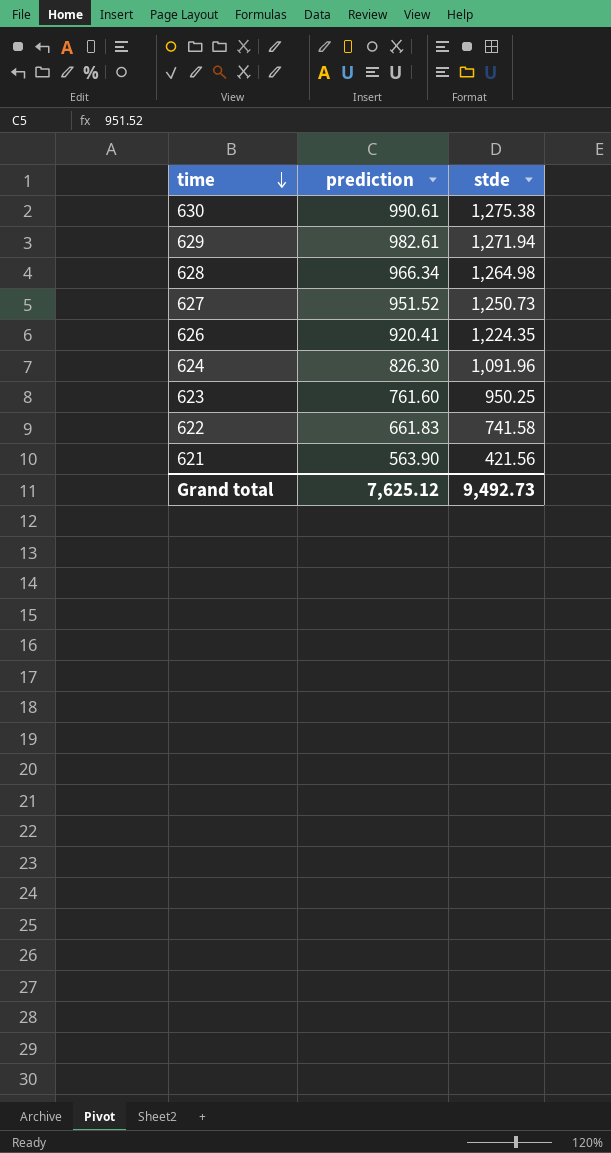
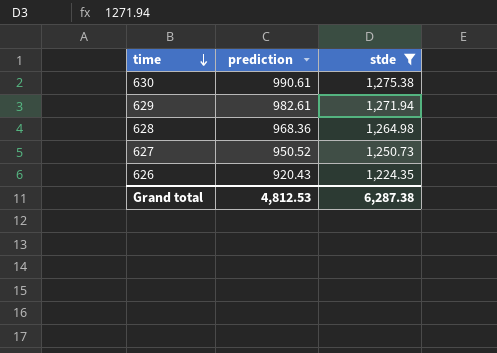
filter: none -> stde >= 1,224.35
628 | prediction: 966.34 -> 968.36
627 | prediction: 951.52 -> 950.52
626 | prediction: 920.41 -> 920.43
Grand total | prediction: 7,625.12 -> 4,812.53
Grand total | stde: 9,492.73 -> 6,287.38

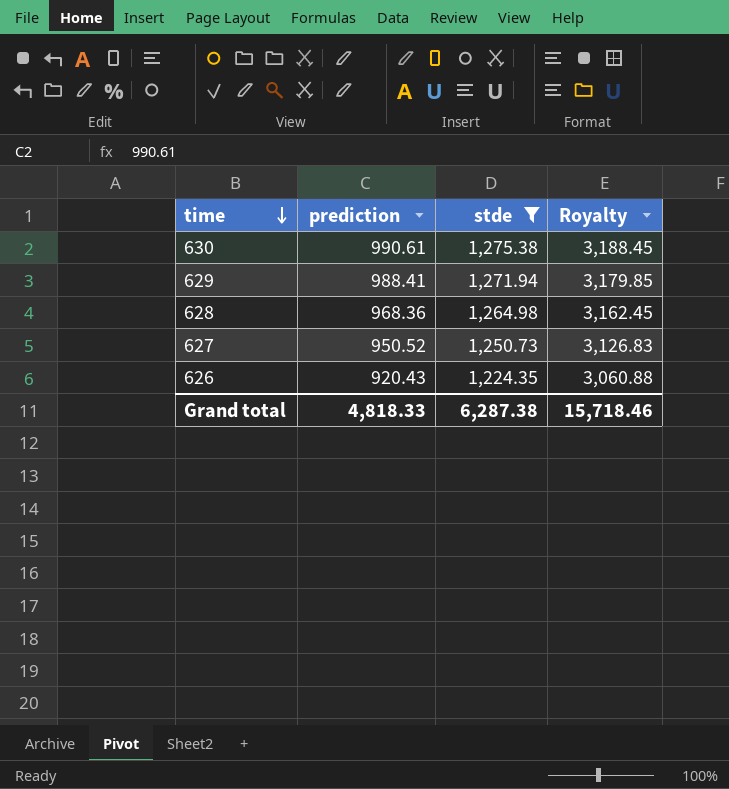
column Royalty | formula: none -> [stde] * 2.5
629 | prediction: 982.61 -> 988.41
Grand total | prediction: 4,812.53 -> 4,818.33

